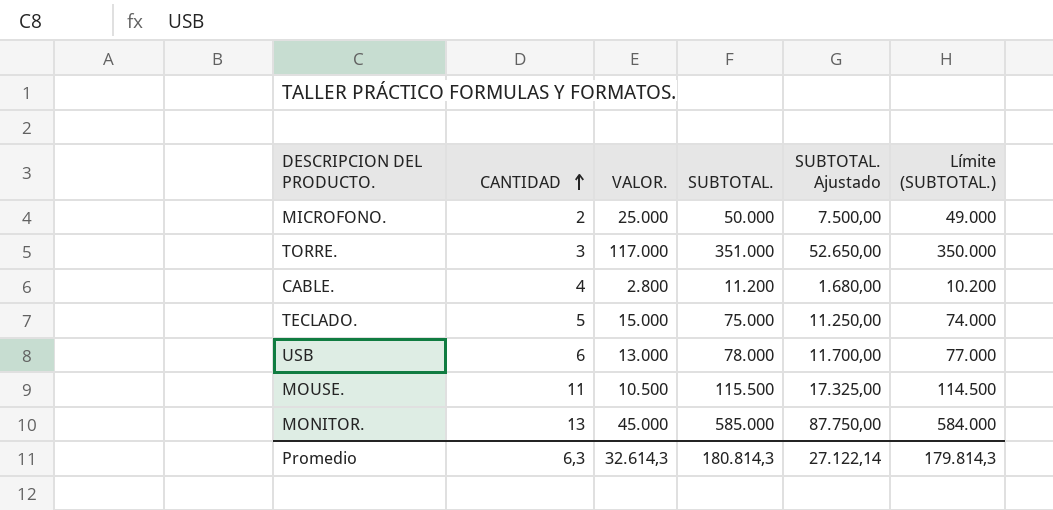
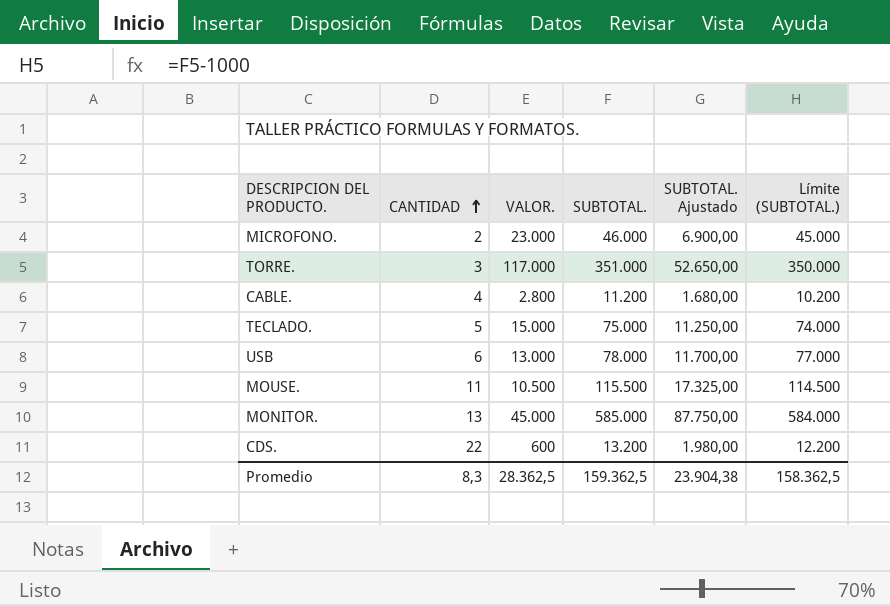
MICROFONO. | VALOR.: 25.000 -> 23.000
MICROFONO. | SUBTOTAL.: 50.000 -> 46.000
MICROFONO. | SUBTOTAL. Ajustado: 7.500,00 -> 6.900,00
MICROFONO. | Límite (SUBTOTAL.): 49.000 -> 45.000
row CDS.: none -> 22 | 600 | 13.200 | 1.980,00 | 12.200
Promedio | CANTIDAD: 6,3 -> 8,3
Promedio | VALOR.: 32.614,3 -> 28.362,5
Promedio | SUBTOTAL.: 180.814,3 -> 159.362,5
Promedio | SUBTOTAL. Ajustado: 27.122,14 -> 23.904,38
Promedio | Límite (SUBTOTAL.): 179.814,3 -> 158.362,5

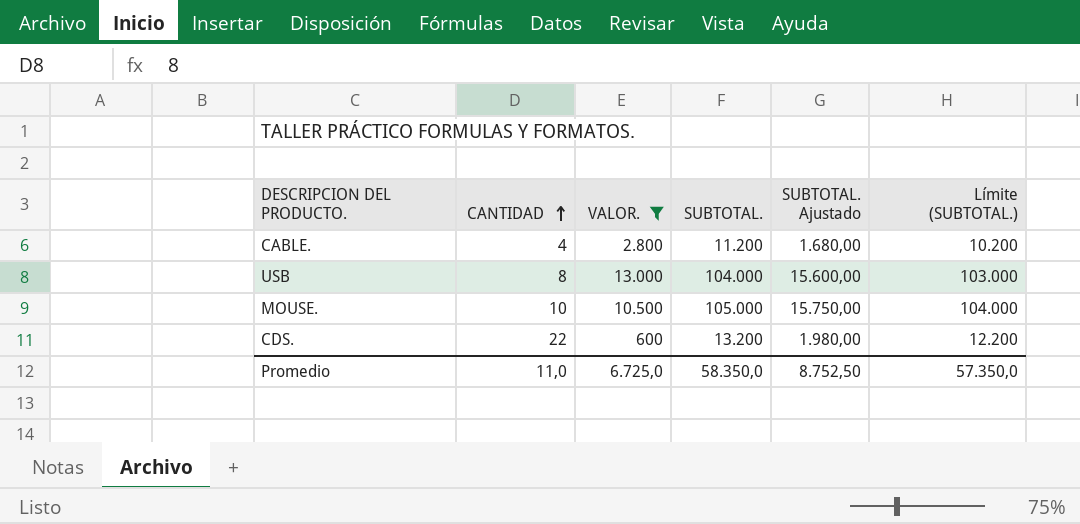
filter: none -> VALOR. <= 13.000
USB | CANTIDAD: 6 -> 8
USB | SUBTOTAL.: 78.000 -> 104.000
USB | SUBTOTAL. Ajustado: 11.700,00 -> 15.600,00
USB | Límite (SUBTOTAL.): 77.000 -> 103.000
MOUSE. | CANTIDAD: 11 -> 10
MOUSE. | SUBTOTAL.: 115.500 -> 105.000
MOUSE. | SUBTOTAL. Ajustado: 17.325,00 -> 15.750,00
MOUSE. | Límite (SUBTOTAL.): 114.500 -> 104.000
Promedio | CANTIDAD: 8,3 -> 11,0
Promedio | VALOR.: 28.362,5 -> 6.725,0
Promedio | SUBTOTAL.: 159.362,5 -> 58.350,0
Promedio | SUBTOTAL. Ajustado: 23.904,38 -> 8.752,50
Promedio | Límite (SUBTOTAL.): 158.362,5 -> 57.350,0

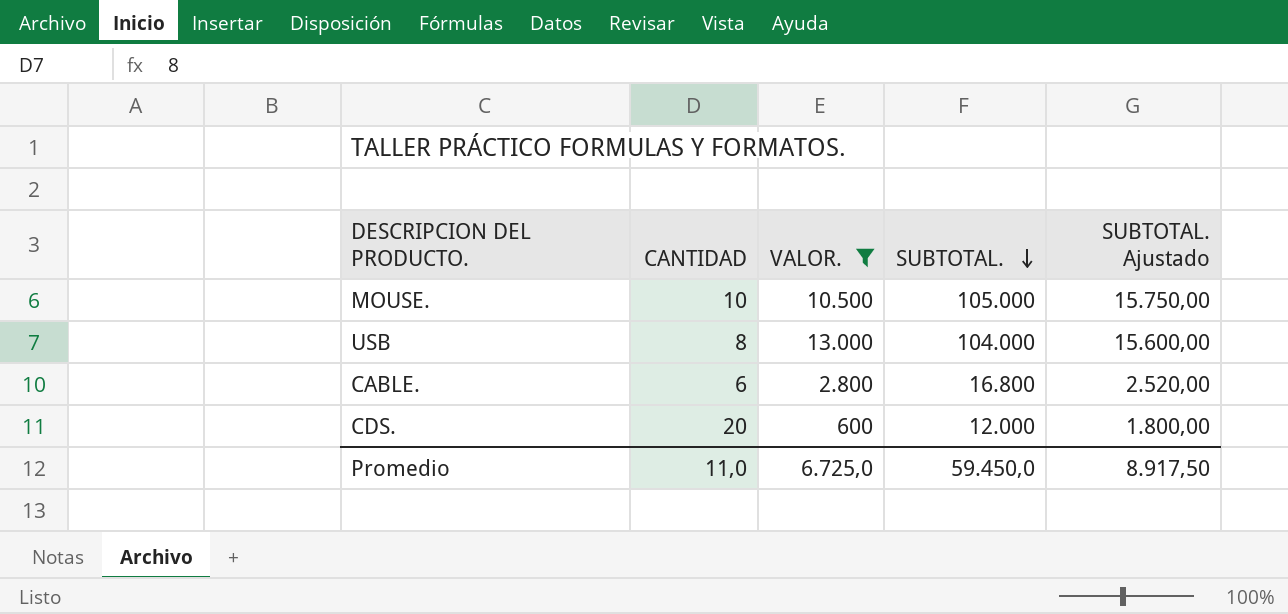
row order: CANTIDAD ascending -> SUBTOTAL. descending
column Límite (SUBTOTAL.) | formula: [SUBTOTAL.] - 1000 -> none
CABLE. | CANTIDAD: 4 -> 6
CABLE. | SUBTOTAL.: 11.200 -> 16.800
CABLE. | SUBTOTAL. Ajustado: 1.680,00 -> 2.520,00
CDS. | CANTIDAD: 22 -> 20
CDS. | SUBTOTAL.: 13.200 -> 12.000
CDS. | SUBTOTAL. Ajustado: 1.980,00 -> 1.800,00
Promedio | SUBTOTAL.: 58.350,0 -> 59.450,0
Promedio | SUBTOTAL. Ajustado: 8.752,50 -> 8.917,50

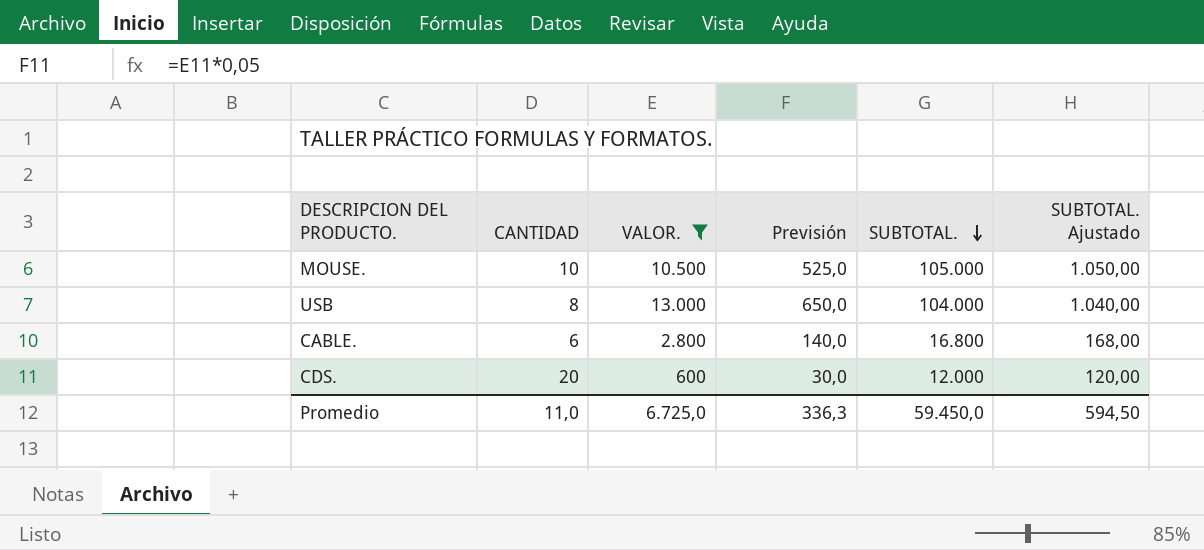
column Previsión | formula: none -> [VALOR.] * 0,05
column SUBTOTAL. Ajustado | formula: [SUBTOTAL.] * 0,15 -> [SUBTOTAL.] * 0,01
Promedio | SUBTOTAL. Ajustado: 8.917,50 -> 594,50

